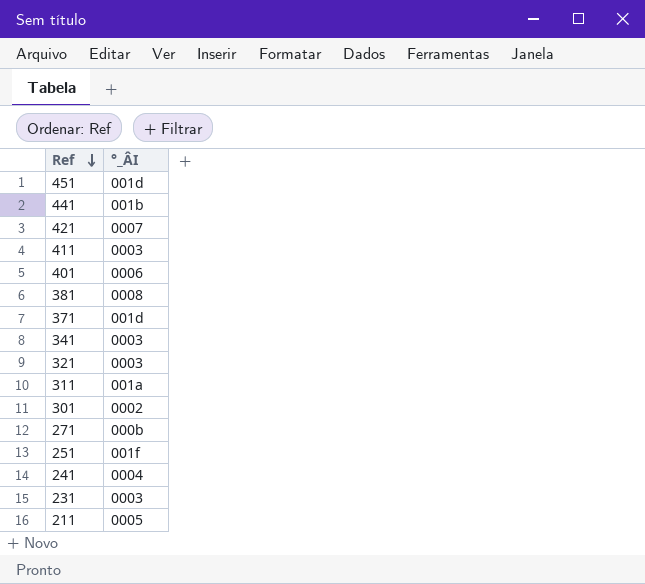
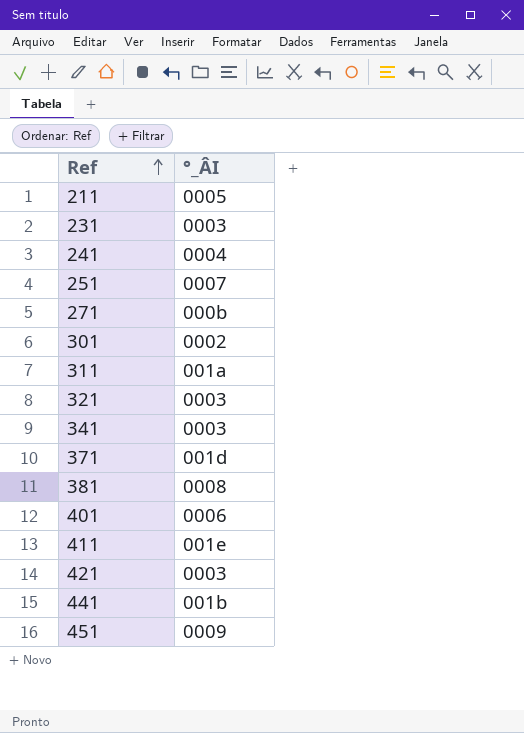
row order: Ref descending -> Ref ascending
251 | °_ÂI: 001f -> 0007
411 | °_ÂI: 0003 -> 001e
421 | °_ÂI: 0007 -> 0003
451 | °_ÂI: 001d -> 0009

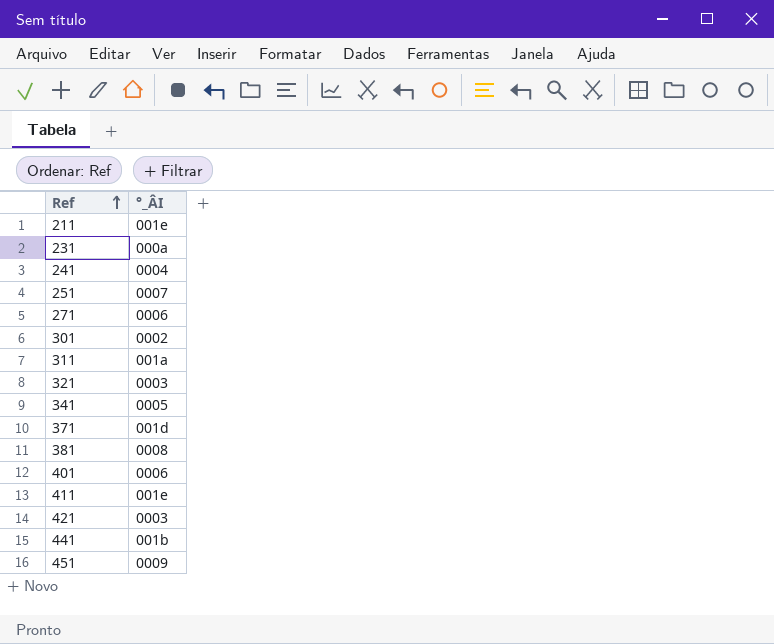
211 | °_ÂI: 0005 -> 001e
231 | °_ÂI: 0003 -> 000a
271 | °_ÂI: 000b -> 0006
341 | °_ÂI: 0003 -> 0005

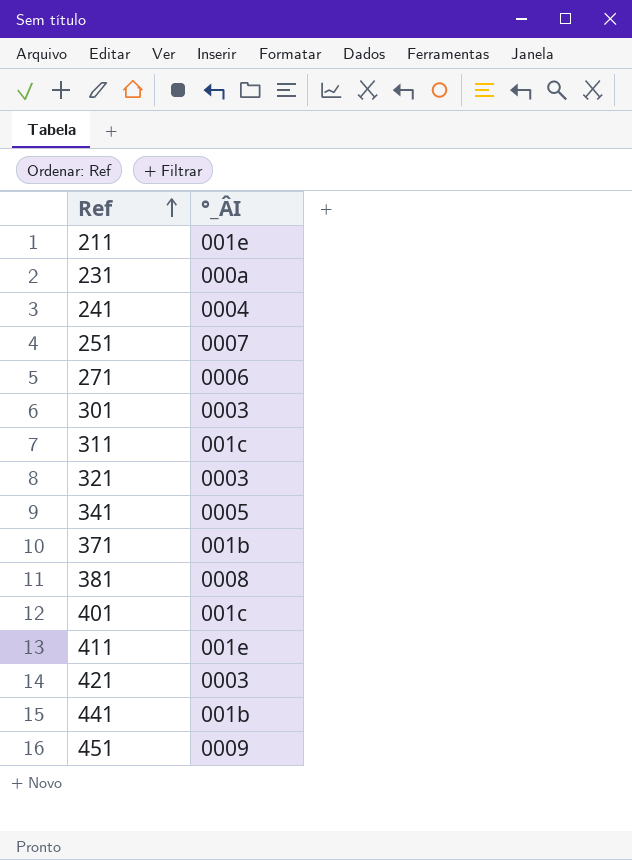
301 | °_ÂI: 0002 -> 0003
311 | °_ÂI: 001a -> 001c
371 | °_ÂI: 001d -> 001b
401 | °_ÂI: 0006 -> 001c

